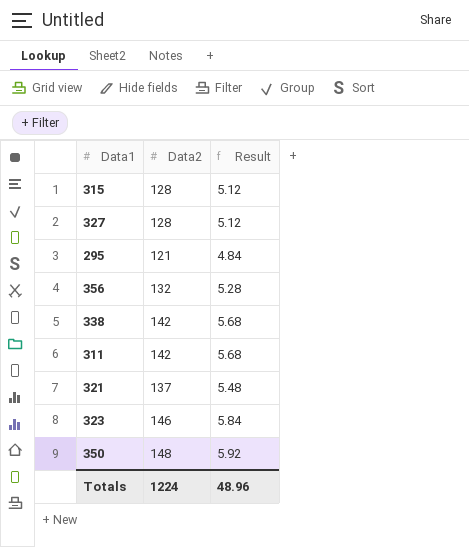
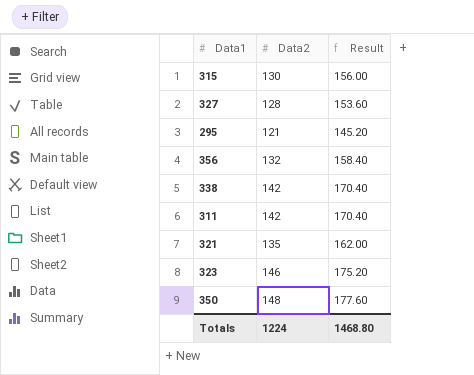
column Result | formula: [Data2] * 0.04 -> [Data2] * 1.2
315 | Data2: 128 -> 130
321 | Data2: 137 -> 135
Totals | Result: 48.96 -> 1468.80

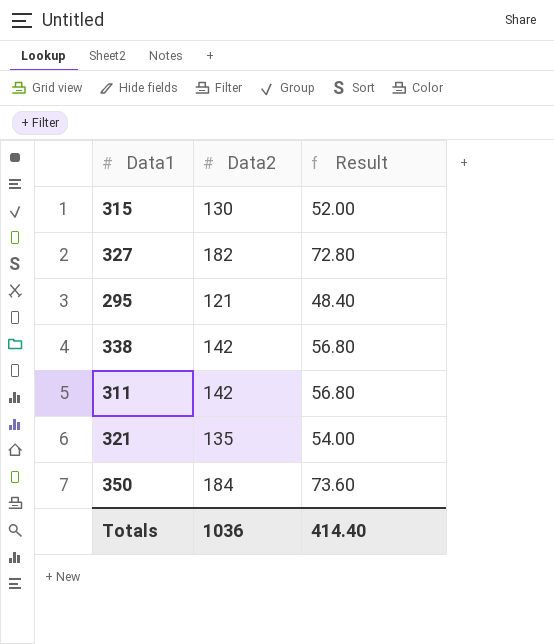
column Result | formula: [Data2] * 1.2 -> [Data2] * 0.4
row 356: 132 | 158.40 -> none
row 323: 146 | 175.20 -> none
327 | Data2: 128 -> 182
350 | Data2: 148 -> 184
Totals | Data2: 1224 -> 1036
Totals | Result: 1468.80 -> 414.40

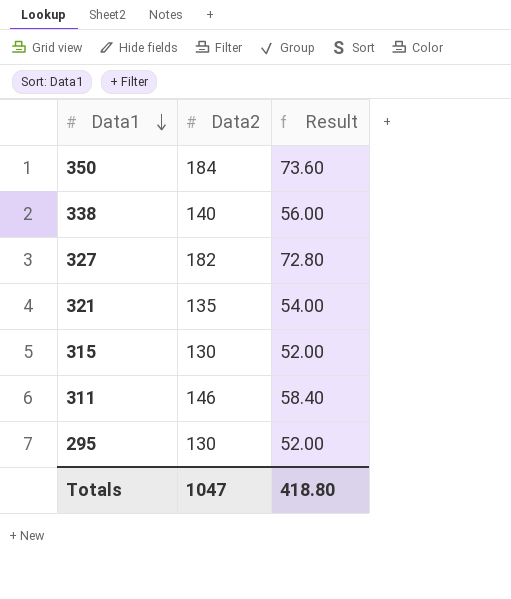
row order: none -> Data1 descending
338 | Data2: 142 -> 140
338 | Result: 56.80 -> 56.00
311 | Data2: 142 -> 146
311 | Result: 56.80 -> 58.40
295 | Data2: 121 -> 130
295 | Result: 48.40 -> 52.00
Totals | Data2: 1036 -> 1047
Totals | Result: 414.40 -> 418.80

